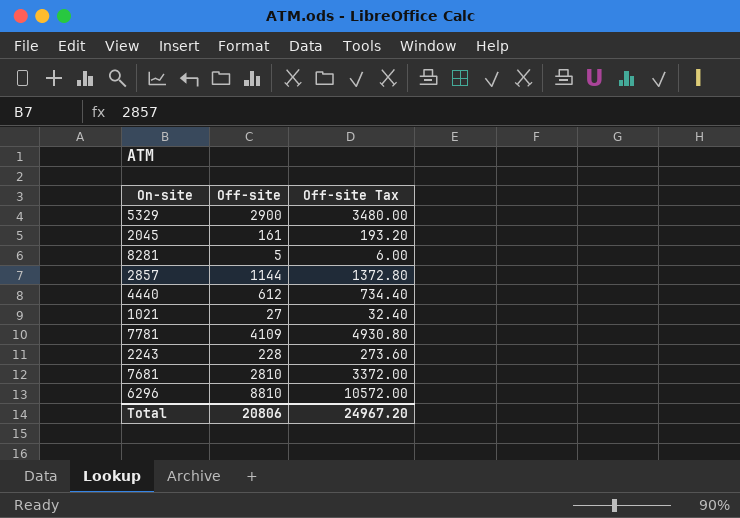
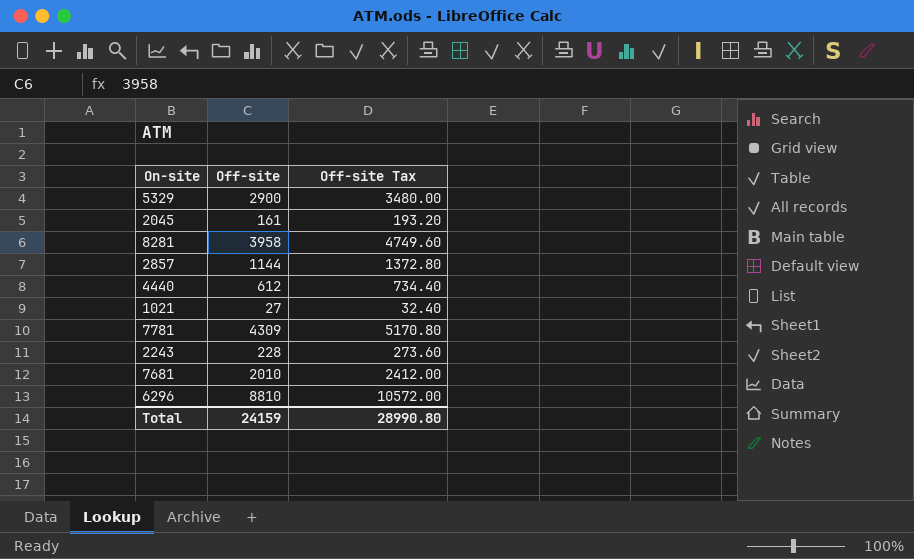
8281 | Off-site: 5 -> 3958
8281 | Off-site Tax: 6.00 -> 4749.60
7781 | Off-site: 4109 -> 4309
7781 | Off-site Tax: 4930.80 -> 5170.80
7681 | Off-site: 2810 -> 2010
7681 | Off-site Tax: 3372.00 -> 2412.00
Total | Off-site: 20806 -> 24159
Total | Off-site Tax: 24967.20 -> 28990.80

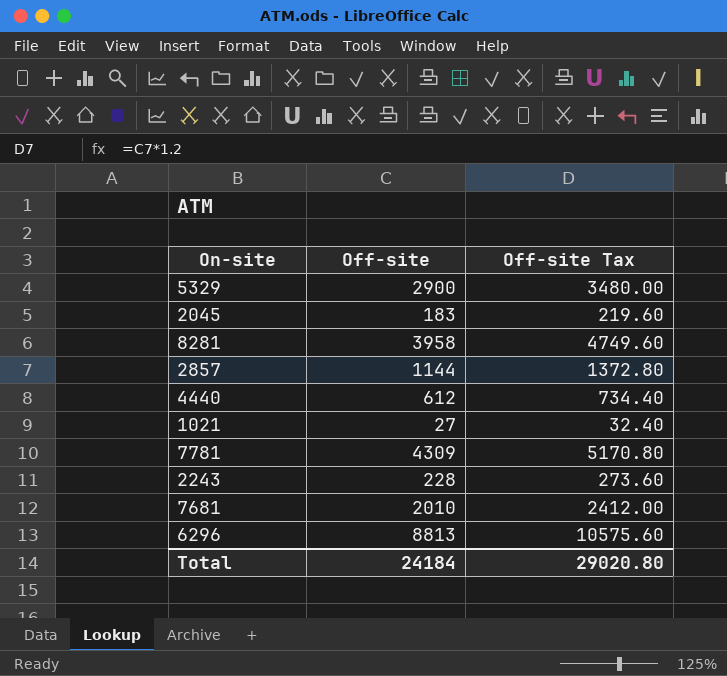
2045 | Off-site: 161 -> 183
2045 | Off-site Tax: 193.20 -> 219.60
6296 | Off-site: 8810 -> 8813
6296 | Off-site Tax: 10572.00 -> 10575.60
Total | Off-site: 24159 -> 24184
Total | Off-site Tax: 28990.80 -> 29020.80

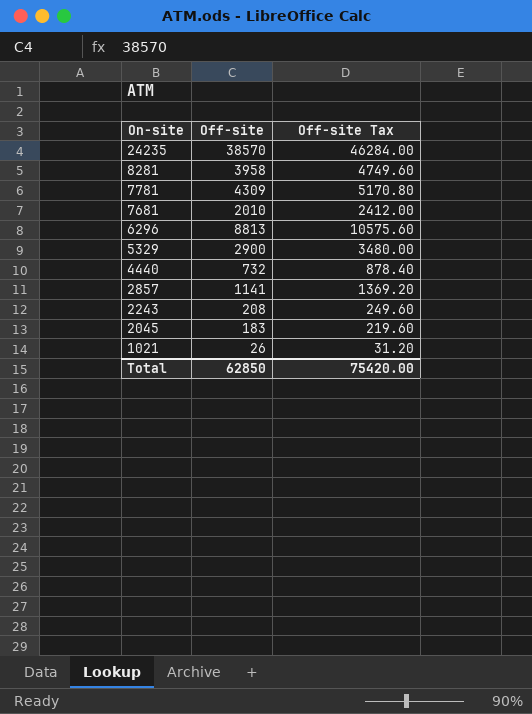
row order: none -> On-site descending
row 24235: none -> 38570 | 46284.00
4440 | Off-site: 612 -> 732
4440 | Off-site Tax: 734.40 -> 878.40
2857 | Off-site: 1144 -> 1141
2857 | Off-site Tax: 1372.80 -> 1369.20
2243 | Off-site: 228 -> 208
2243 | Off-site Tax: 273.60 -> 249.60
1021 | Off-site: 27 -> 26
1021 | Off-site Tax: 32.40 -> 31.20
Total | Off-site: 24184 -> 62850
Total | Off-site Tax: 29020.80 -> 75420.00

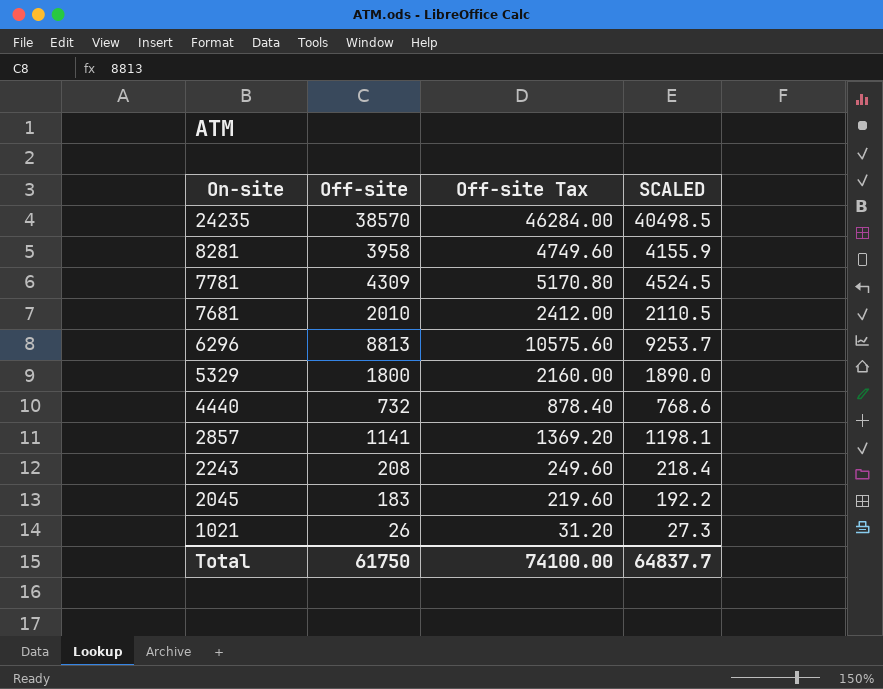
column SCALED | formula: none -> [Off-site] * 1.05
5329 | Off-site: 2900 -> 1800
5329 | Off-site Tax: 3480.00 -> 2160.00
Total | Off-site: 62850 -> 61750
Total | Off-site Tax: 75420.00 -> 74100.00

